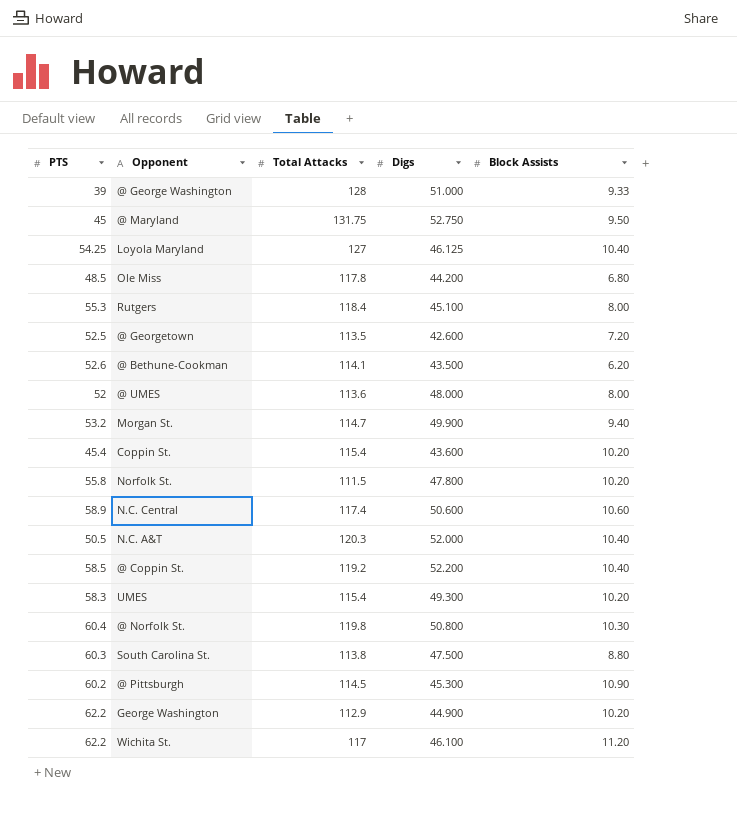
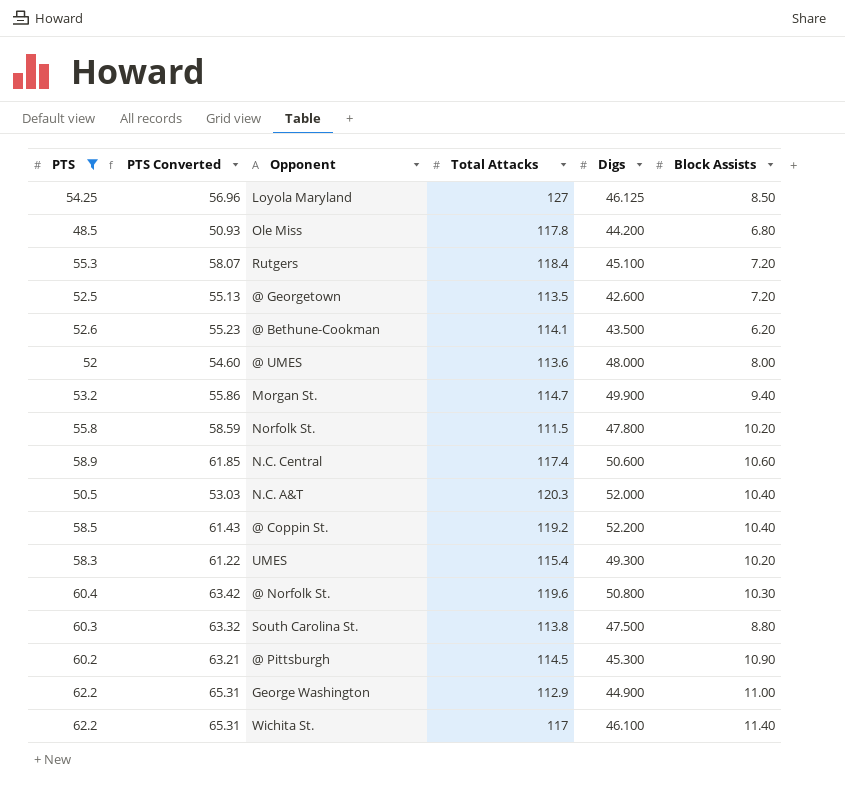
filter: none -> PTS >= 48.5
column PTS Converted | formula: none -> [PTS] * 1.05
Loyola Maryland | Block Assists: 10.40 -> 8.50
Rutgers | Block Assists: 8.00 -> 7.20
@ Norfolk St. | Total Attacks: 119.8 -> 119.6
George Washington | Block Assists: 10.20 -> 11.00
Wichita St. | Block Assists: 11.20 -> 11.40

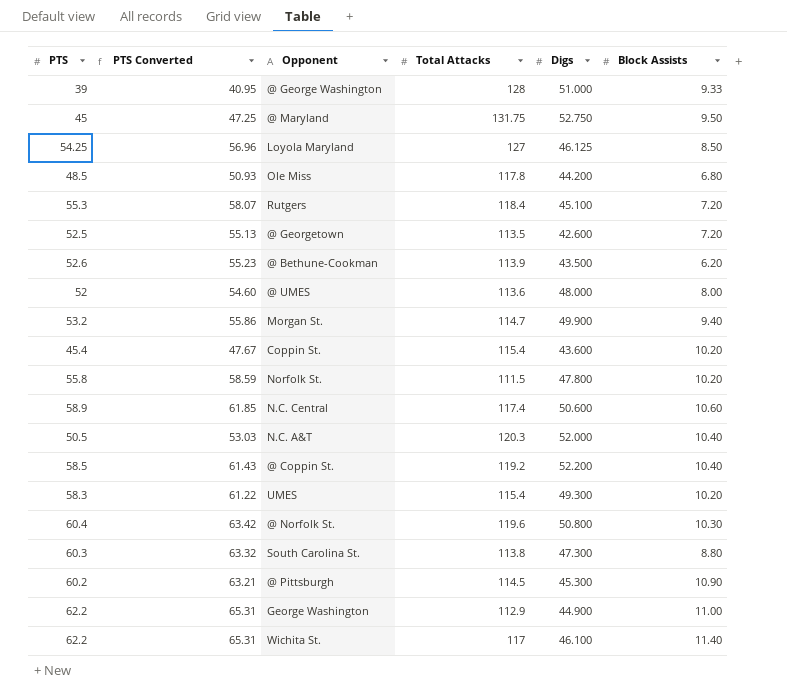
filter: PTS >= 48.5 -> none
@ Bethune-Cookman | Total Attacks: 114.1 -> 113.9
South Carolina St. | Digs: 47.500 -> 47.300

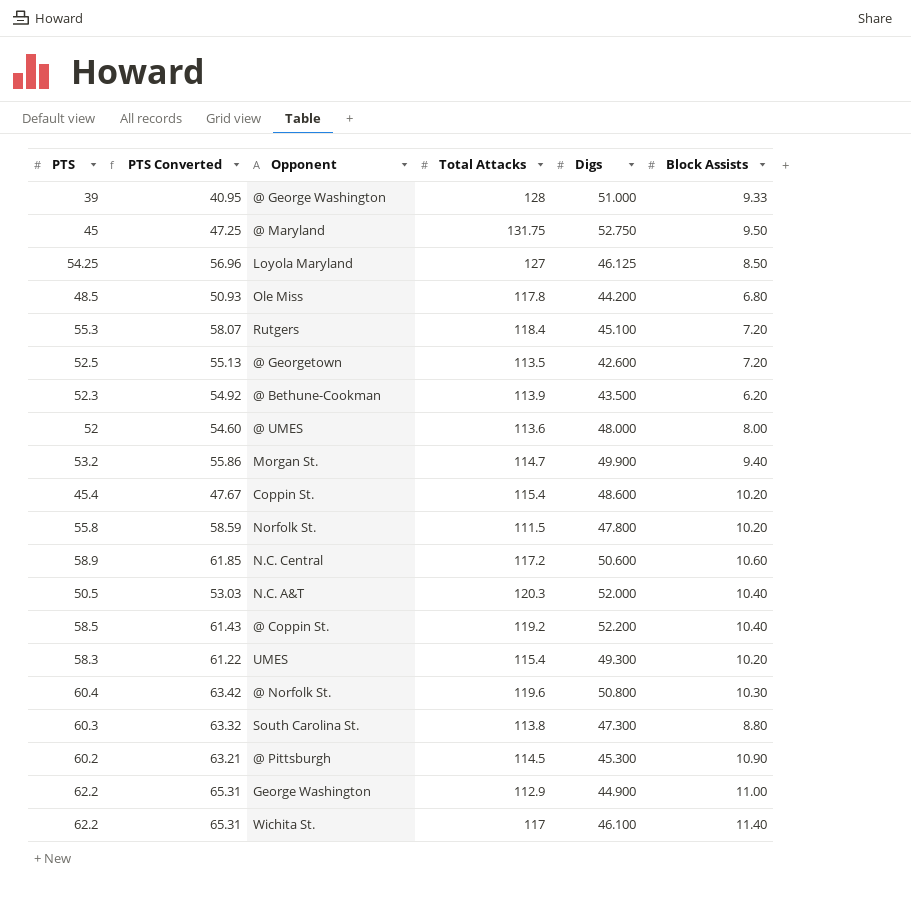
@ Bethune-Cookman | PTS: 52.6 -> 52.3
@ Bethune-Cookman | PTS Converted: 55.23 -> 54.92
Coppin St. | Digs: 43.600 -> 48.600
N.C. Central | Total Attacks: 117.4 -> 117.2

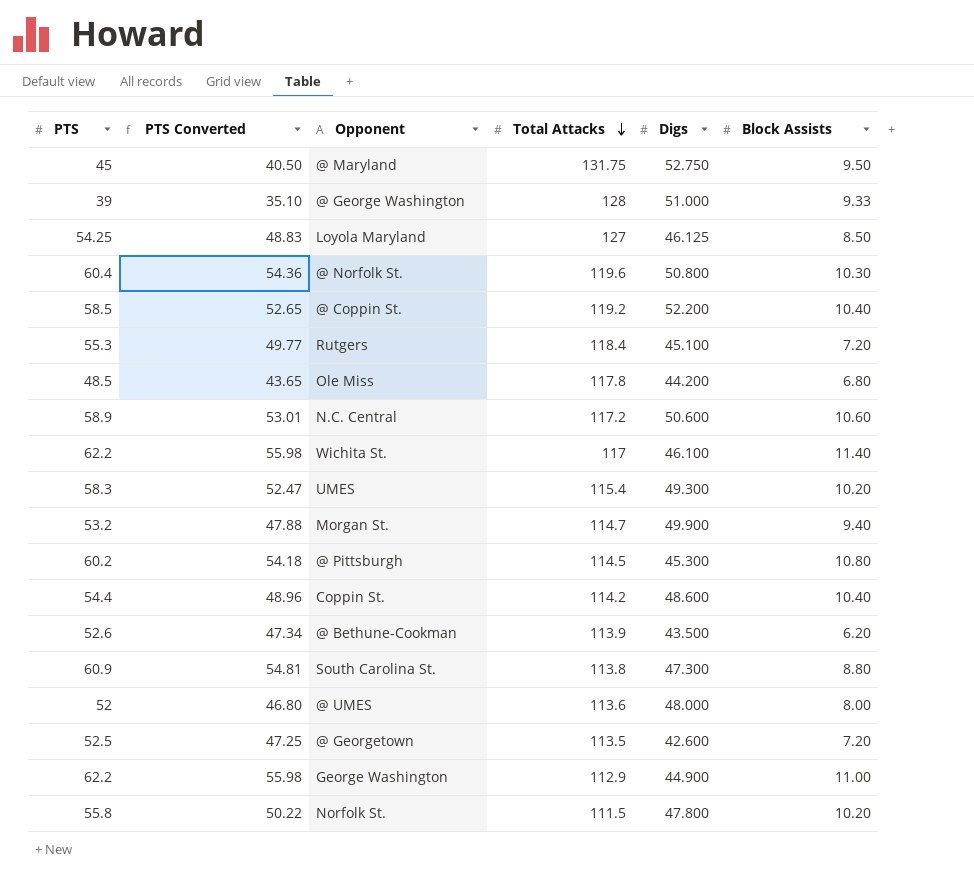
row order: none -> Total Attacks descending
column PTS Converted | formula: [PTS] * 1.05 -> [PTS] * 0.9
row N.C. A&T: 50.5 | 53.03 | 120.3 | 52.000 | 10.40 -> none
@ Pittsburgh | Block Assists: 10.90 -> 10.80
Coppin St. | PTS: 45.4 -> 54.4
Coppin St. | Total Attacks: 115.4 -> 114.2
Coppin St. | Block Assists: 10.20 -> 10.40
@ Bethune-Cookman | PTS: 52.3 -> 52.6
South Carolina St. | PTS: 60.3 -> 60.9

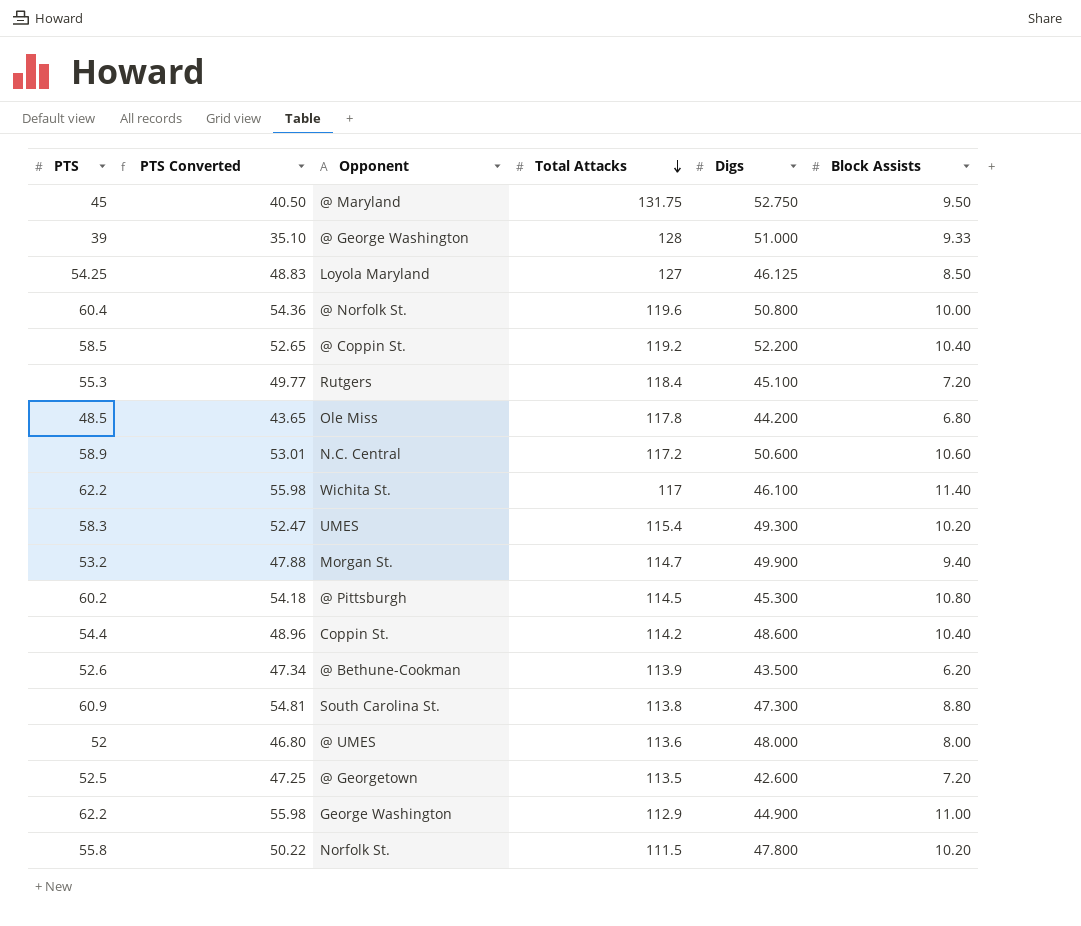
@ Norfolk St. | Block Assists: 10.30 -> 10.00

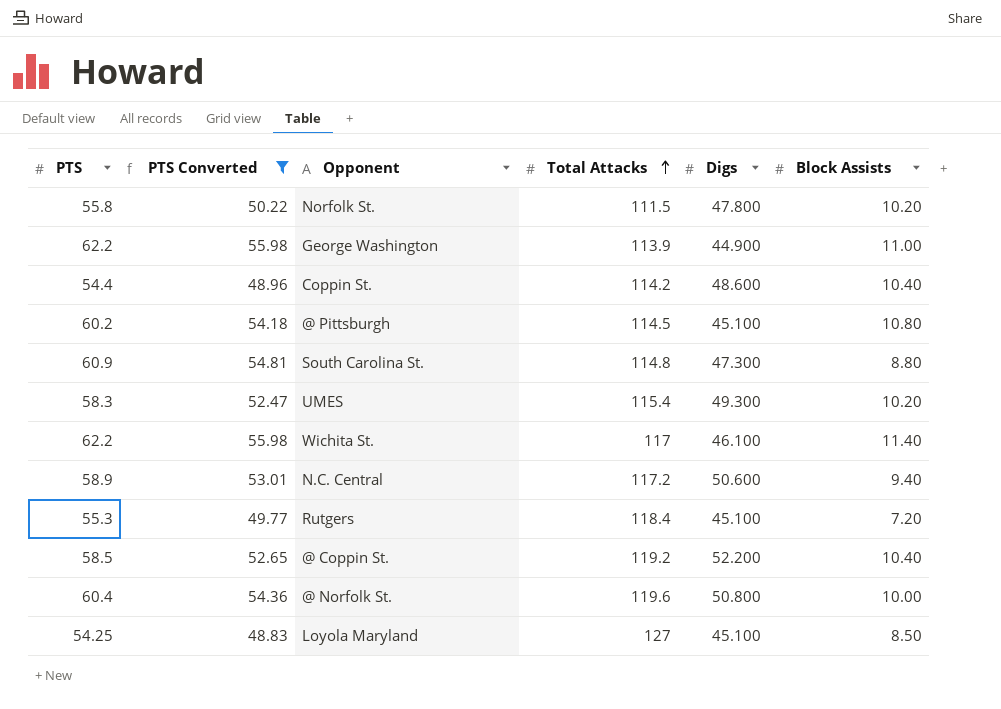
filter: none -> PTS Converted >= 48.83
row order: Total Attacks descending -> Total Attacks ascending
George Washington | Total Attacks: 112.9 -> 113.9
@ Pittsburgh | Digs: 45.300 -> 45.100
South Carolina St. | Total Attacks: 113.8 -> 114.8
N.C. Central | Block Assists: 10.60 -> 9.40
Loyola Maryland | Digs: 46.125 -> 45.100

